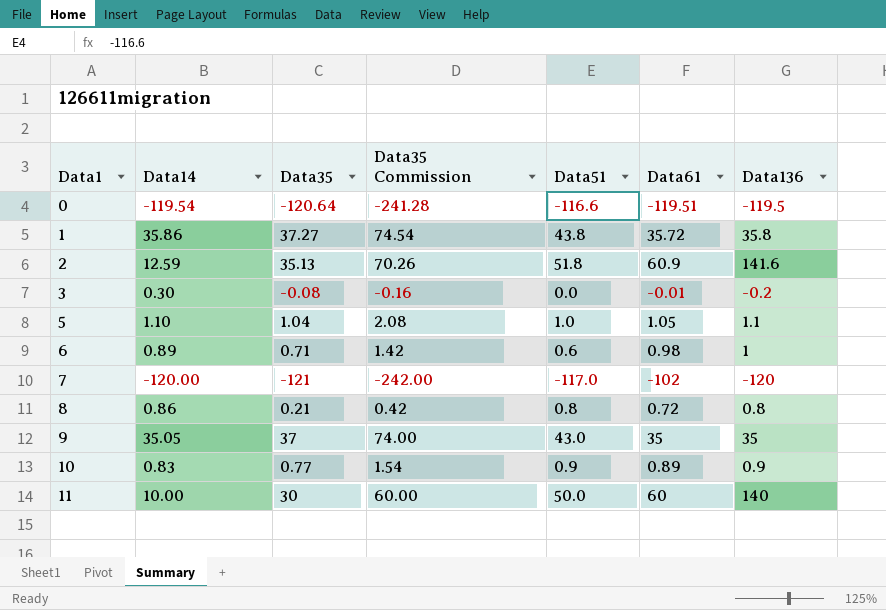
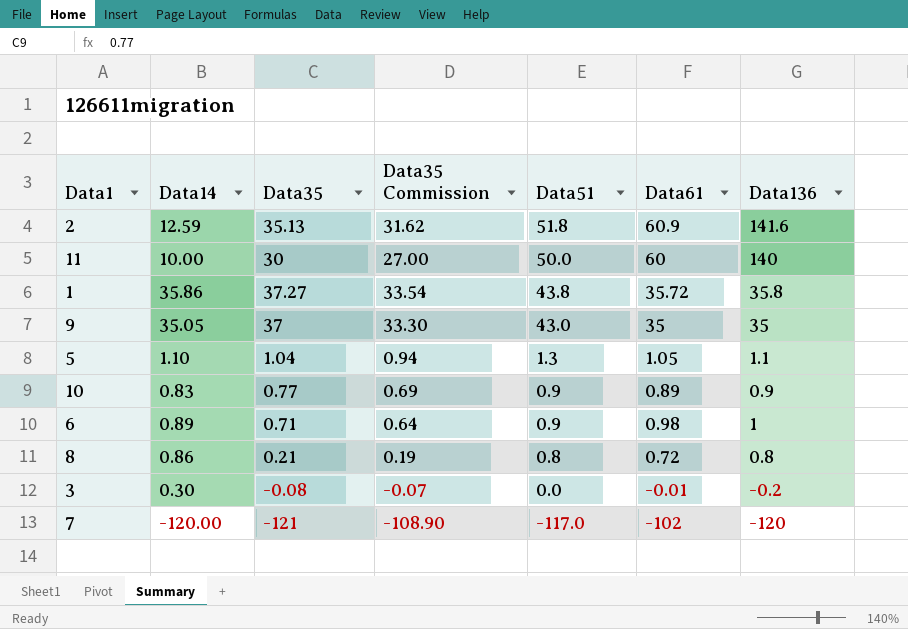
row order: Data1 ascending -> Data51 descending
column Data35 Commission | formula: [Data35] * 2 -> [Data35] * 0.9
row 0: -119.54 | -120.64 | -241.28 | -116.6 | -119.51 | -119.5 -> none
5 | Data51: 1.0 -> 1.3
6 | Data51: 0.6 -> 0.9

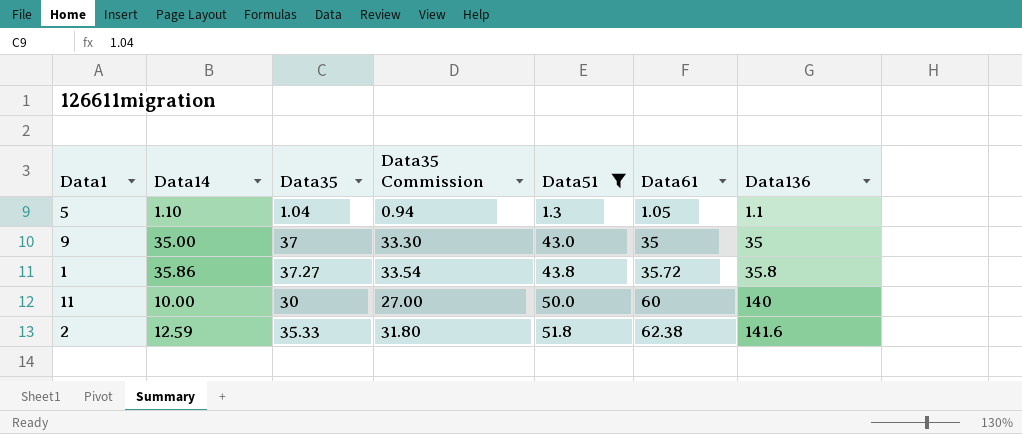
filter: none -> Data51 >= 1.3
row order: Data51 descending -> Data51 ascending
9 | Data14: 35.05 -> 35.00
2 | Data35: 35.13 -> 35.33
2 | Data35 Commission: 31.62 -> 31.80
2 | Data61: 60.9 -> 62.38

